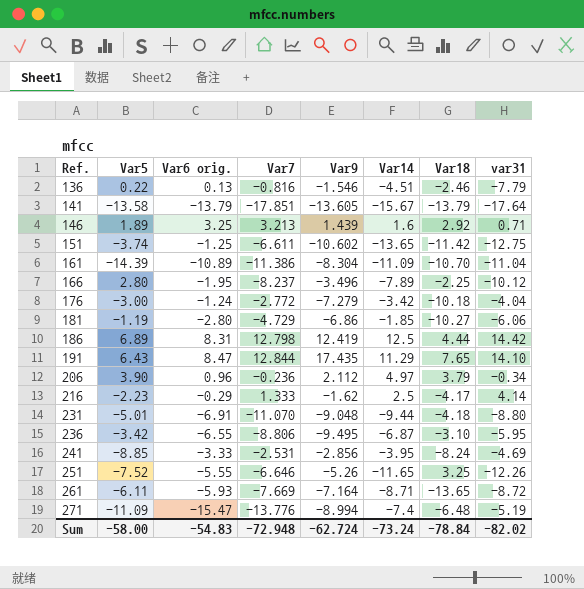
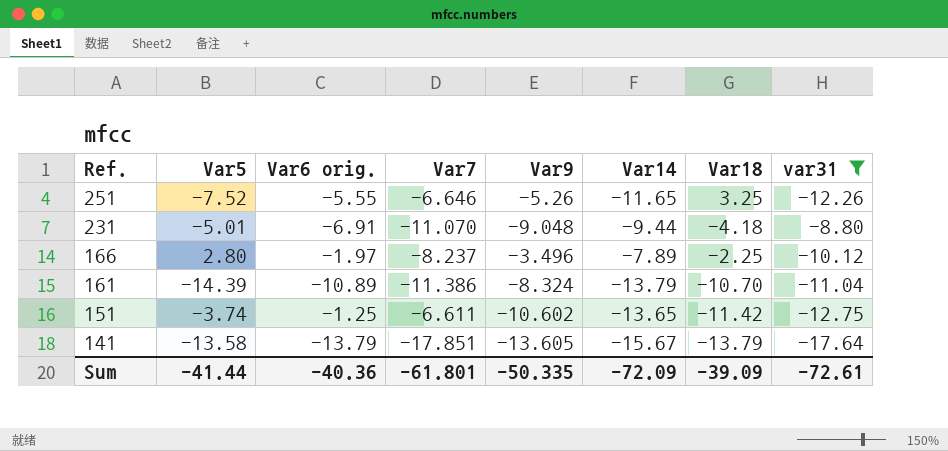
filter: none -> var31 <= -8.80
row order: Ref. ascending -> Ref. descending
166 | Var6 orig.: -1.95 -> -1.97
161 | Var9: -8.304 -> -8.324
161 | Var14: -11.09 -> -13.79
Sum | Var5: -58.00 -> -41.44
Sum | Var6 orig.: -54.83 -> -40.36
Sum | Var7: -72.948 -> -61.801
Sum | Var9: -62.724 -> -50.335
Sum | Var14: -73.24 -> -72.09
Sum | Var18: -78.84 -> -39.09
Sum | var31: -82.02 -> -72.61

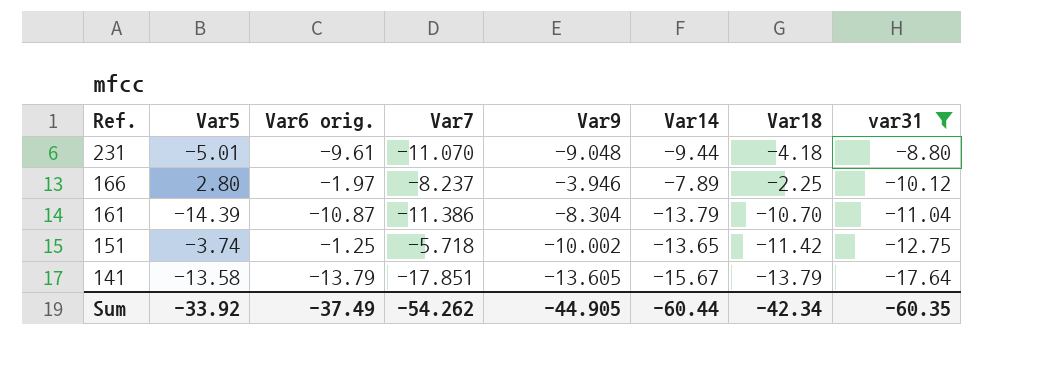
row 251: -7.52 | -5.55 | -6.646 | -5.26 | -11.65 | 3.25 | -12.26 -> none
231 | Var6 orig.: -6.91 -> -9.61
166 | Var9: -3.496 -> -3.946
161 | Var6 orig.: -10.89 -> -10.87
161 | Var9: -8.324 -> -8.304
151 | Var7: -6.611 -> -5.718
151 | Var9: -10.602 -> -10.002
Sum | Var5: -41.44 -> -33.92
Sum | Var6 orig.: -40.36 -> -37.49
Sum | Var7: -61.801 -> -54.262
Sum | Var9: -50.335 -> -44.905
Sum | Var14: -72.09 -> -60.44
Sum | Var18: -39.09 -> -42.34
Sum | var31: -72.61 -> -60.35

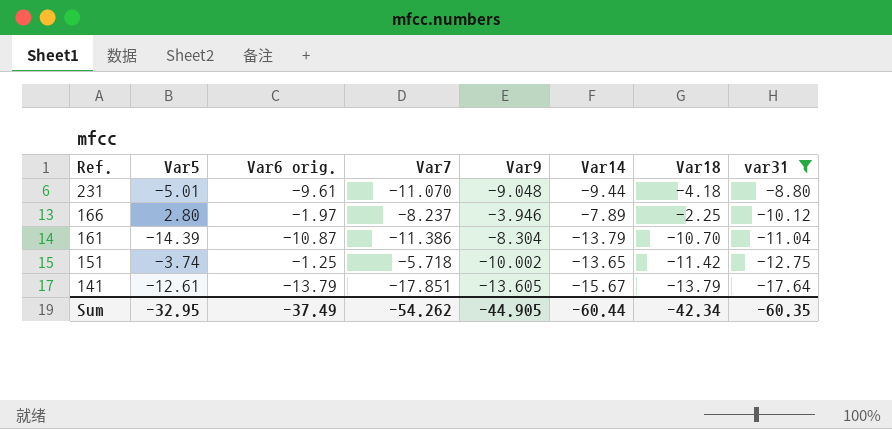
141 | Var5: -13.58 -> -12.61
Sum | Var5: -33.92 -> -32.95

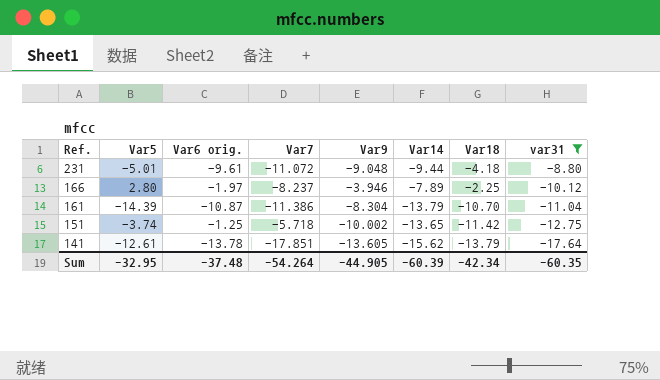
231 | Var7: -11.070 -> -11.072
141 | Var6 orig.: -13.79 -> -13.78
141 | Var14: -15.67 -> -15.62
Sum | Var6 orig.: -37.49 -> -37.48
Sum | Var7: -54.262 -> -54.264
Sum | Var14: -60.44 -> -60.39

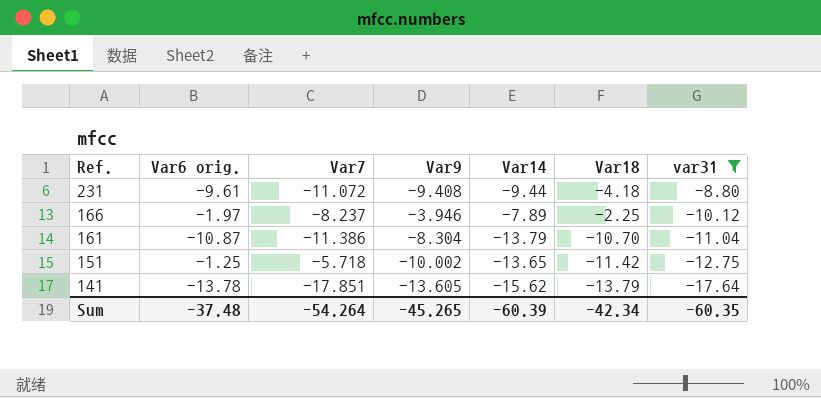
column Var5 | position: 2 -> none
231 | Var9: -9.048 -> -9.408
Sum | Var9: -44.905 -> -45.265

